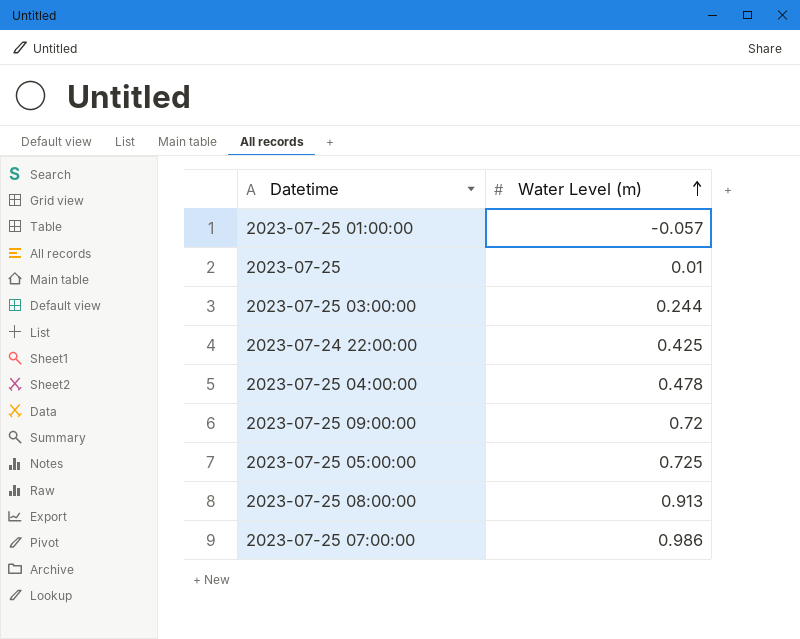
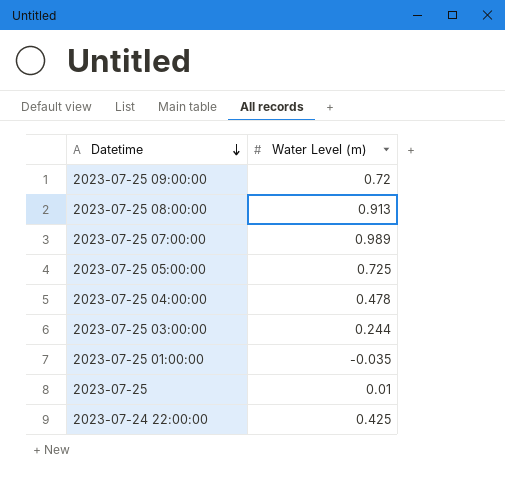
row order: Water Level (m) ascending -> Datetime descending
2023-07-25 07:00:00 | Water Level (m): 0.986 -> 0.989
2023-07-25 01:00:00 | Water Level (m): -0.057 -> -0.035

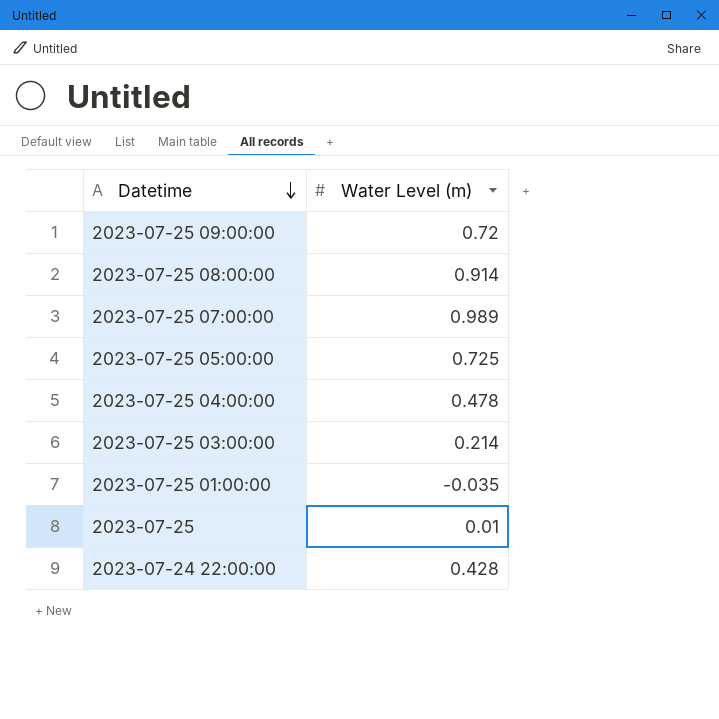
2023-07-25 08:00:00 | Water Level (m): 0.913 -> 0.914
2023-07-25 03:00:00 | Water Level (m): 0.244 -> 0.214
2023-07-24 22:00:00 | Water Level (m): 0.425 -> 0.428

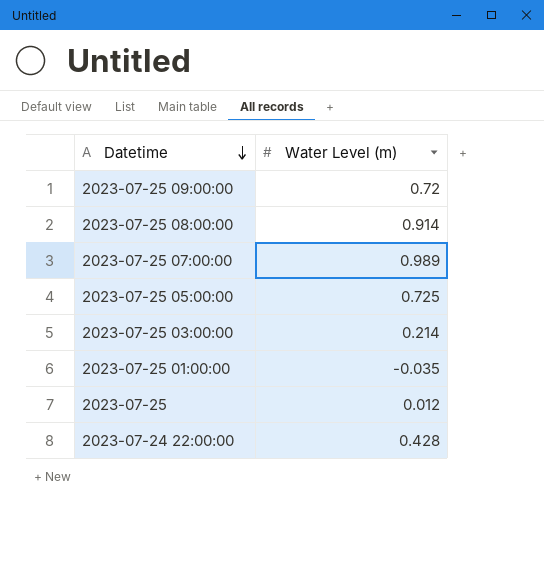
row 2023-07-25 04:00:00: 0.478 -> none
2023-07-25 | Water Level (m): 0.01 -> 0.012

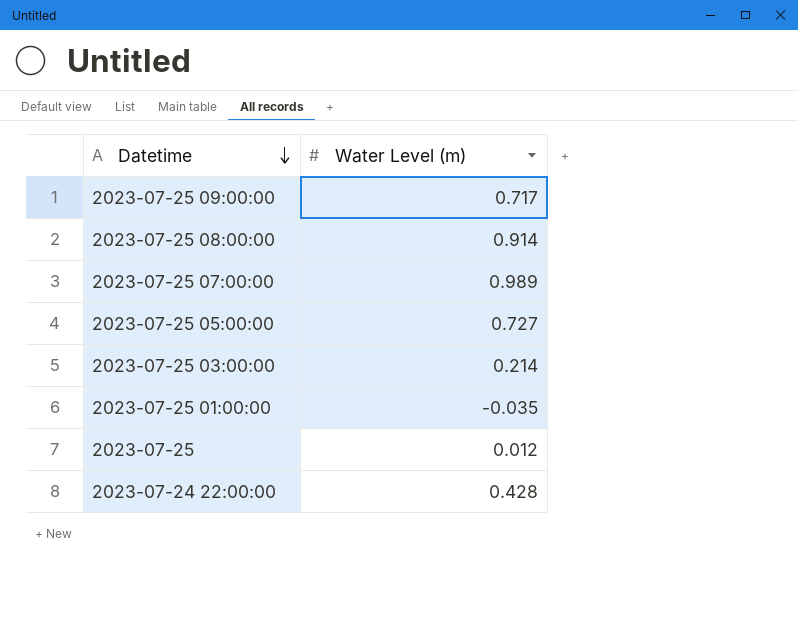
2023-07-25 09:00:00 | Water Level (m): 0.72 -> 0.717
2023-07-25 05:00:00 | Water Level (m): 0.725 -> 0.727

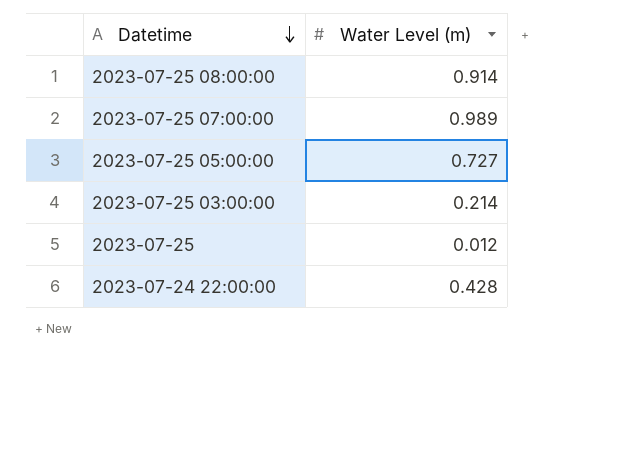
row 2023-07-25 09:00:00: 0.717 -> none
row 2023-07-25 01:00:00: -0.035 -> none

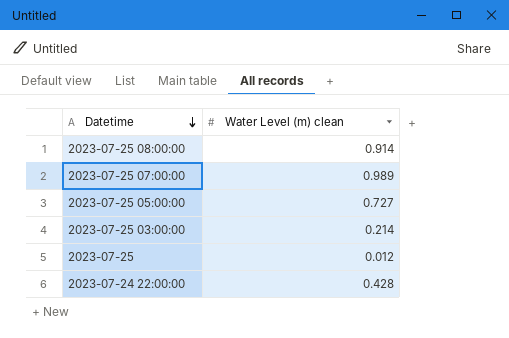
column name: Water Level (m) -> Water Level (m) clean

